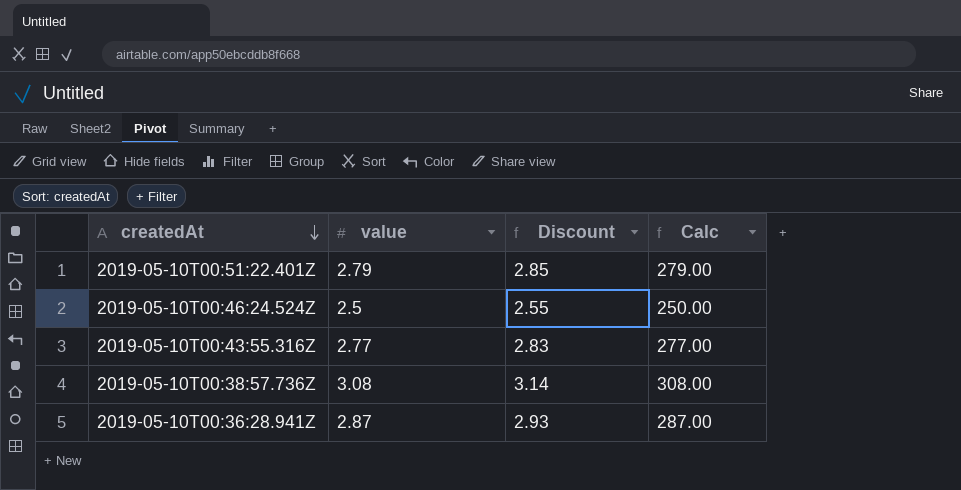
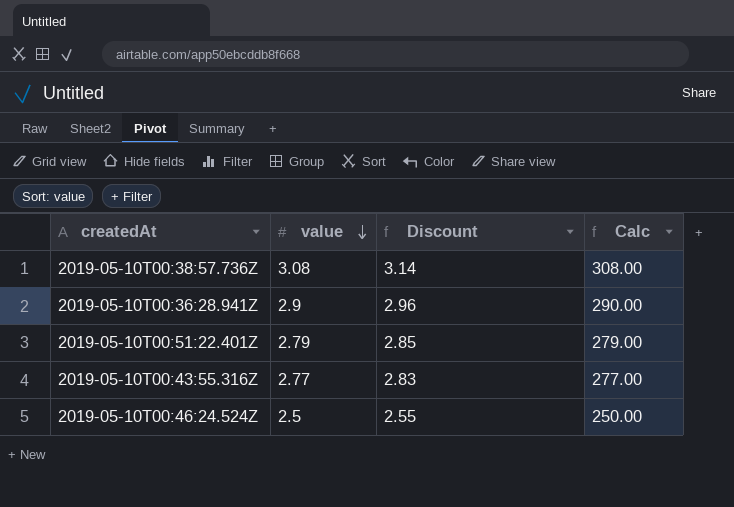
row order: createdAt descending -> value descending
2019-05-10T00:36:28.941Z | value: 2.87 -> 2.9
2019-05-10T00:36:28.941Z | Discount: 2.93 -> 2.96
2019-05-10T00:36:28.941Z | Calc: 287.00 -> 290.00

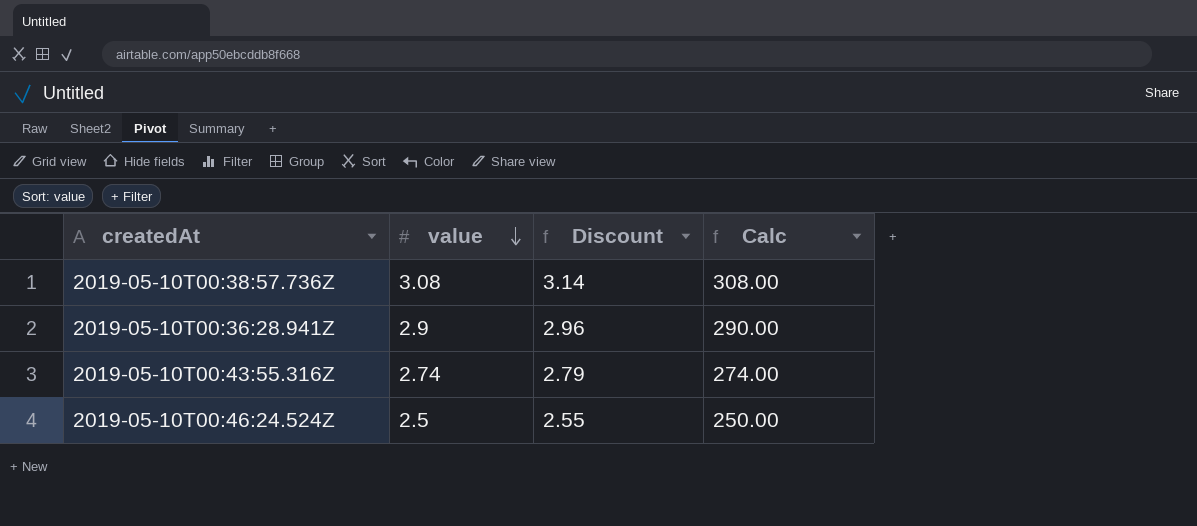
row 2019-05-10T00:51:22.401Z: 2.79 | 2.85 | 279.00 -> none
2019-05-10T00:43:55.316Z | value: 2.77 -> 2.74
2019-05-10T00:43:55.316Z | Discount: 2.83 -> 2.79
2019-05-10T00:43:55.316Z | Calc: 277.00 -> 274.00

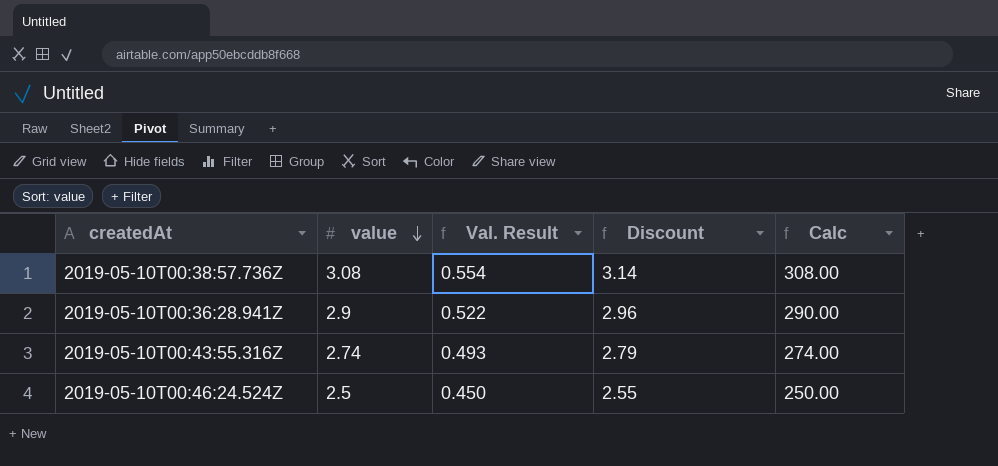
column Val. Result | formula: none -> [value] * 0.18

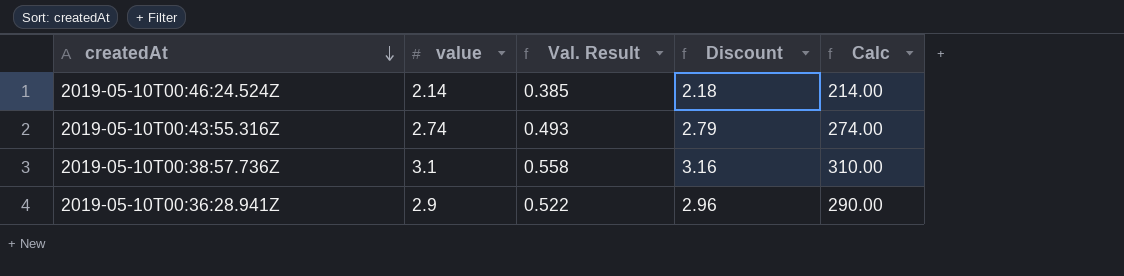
row order: value descending -> createdAt descending
2019-05-10T00:46:24.524Z | value: 2.5 -> 2.14
2019-05-10T00:46:24.524Z | Val. Result: 0.450 -> 0.385
2019-05-10T00:46:24.524Z | Discount: 2.55 -> 2.18
2019-05-10T00:46:24.524Z | Calc: 250.00 -> 214.00
2019-05-10T00:38:57.736Z | value: 3.08 -> 3.1
2019-05-10T00:38:57.736Z | Val. Result: 0.554 -> 0.558
2019-05-10T00:38:57.736Z | Discount: 3.14 -> 3.16
2019-05-10T00:38:57.736Z | Calc: 308.00 -> 310.00

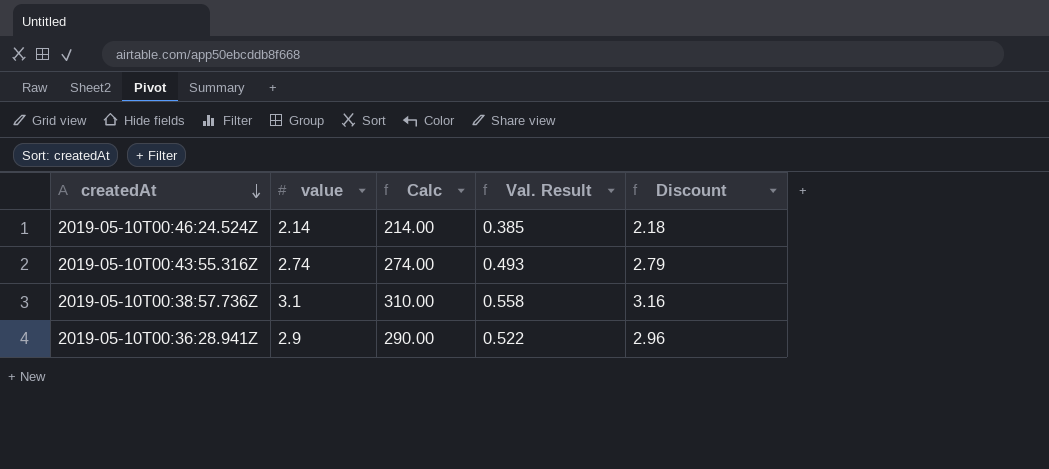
column Calc | position: 5 -> 3

